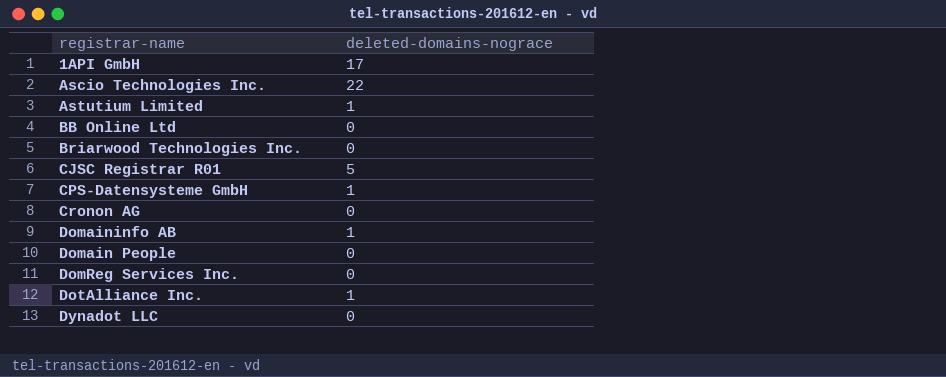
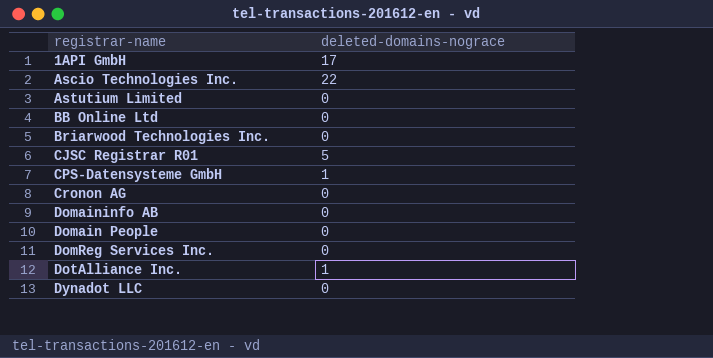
Astutium Limited | deleted-domains-nograce: 1 -> 0
Domaininfo AB | deleted-domains-nograce: 1 -> 0

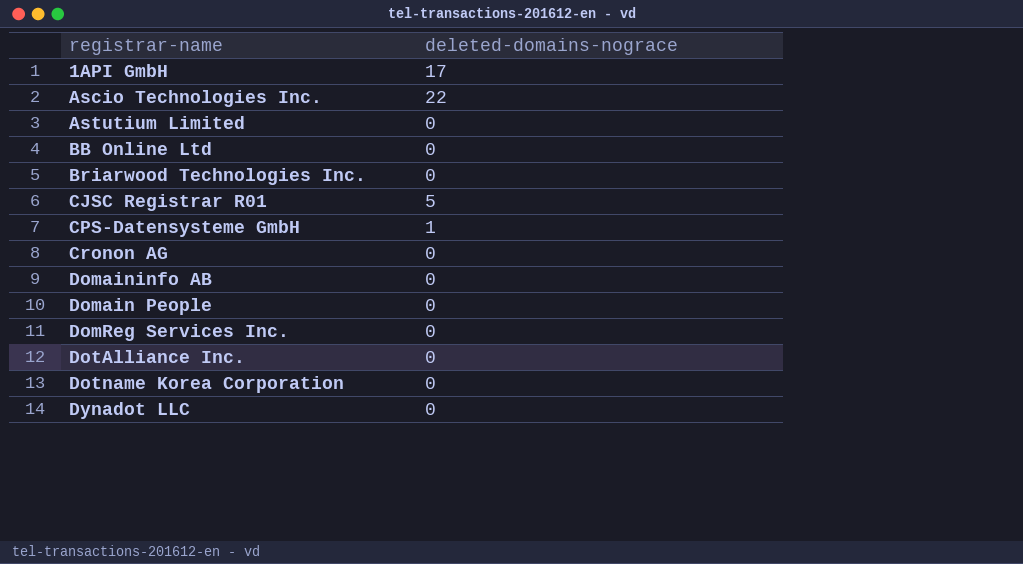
DotAlliance Inc. | deleted-domains-nograce: 1 -> 0
row Dotname Korea Corporation: none -> 0

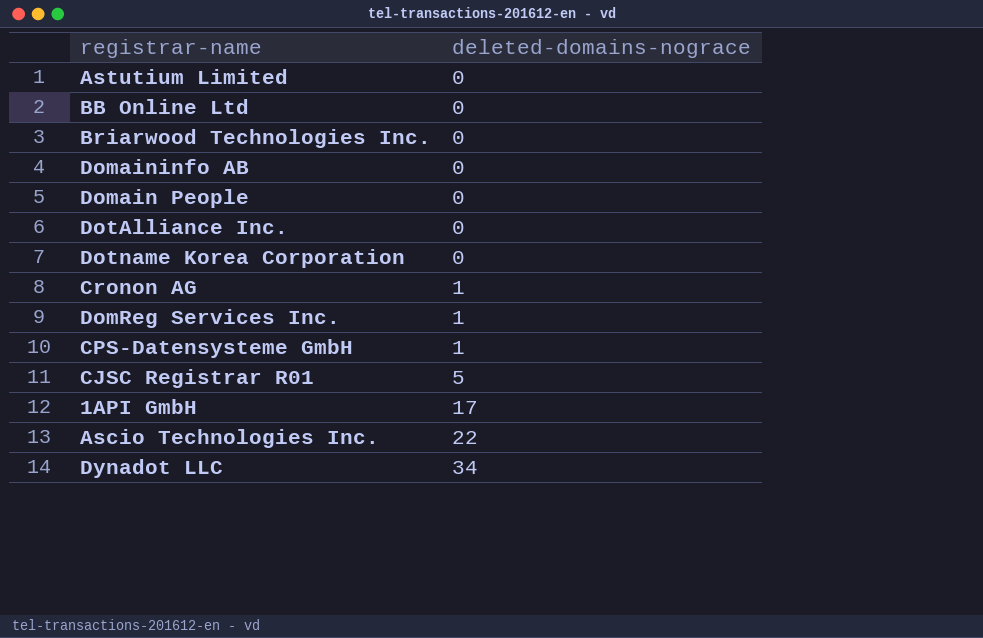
row order: none -> deleted-domains-nograce ascending
Cronon AG | deleted-domains-nograce: 0 -> 1
DomReg Services Inc. | deleted-domains-nograce: 0 -> 1
Dynadot LLC | deleted-domains-nograce: 0 -> 34

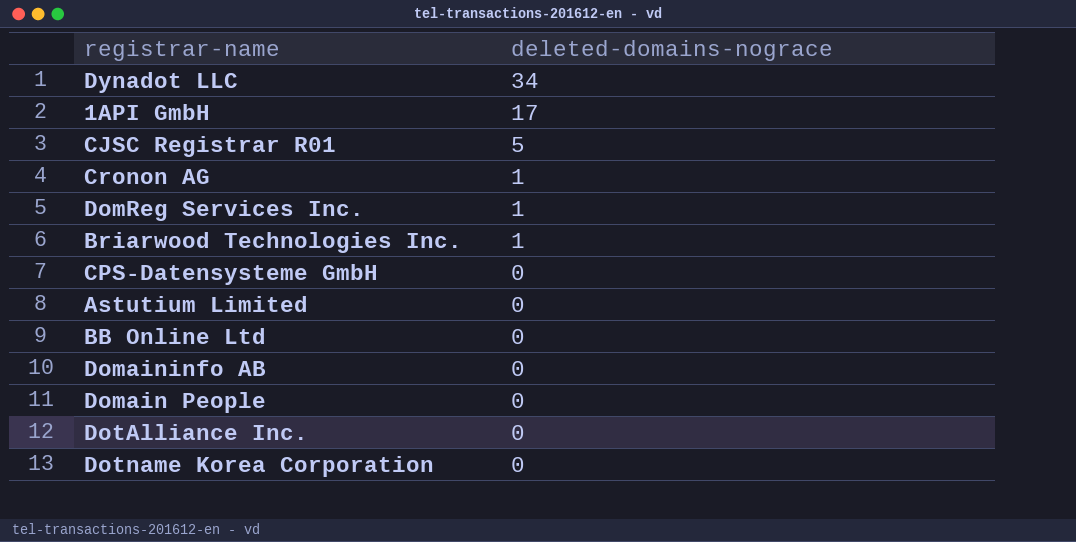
row order: deleted-domains-nograce ascending -> deleted-domains-nograce descending
row Ascio Technologies Inc.: 22 -> none
Briarwood Technologies Inc. | deleted-domains-nograce: 0 -> 1
CPS-Datensysteme GmbH | deleted-domains-nograce: 1 -> 0

